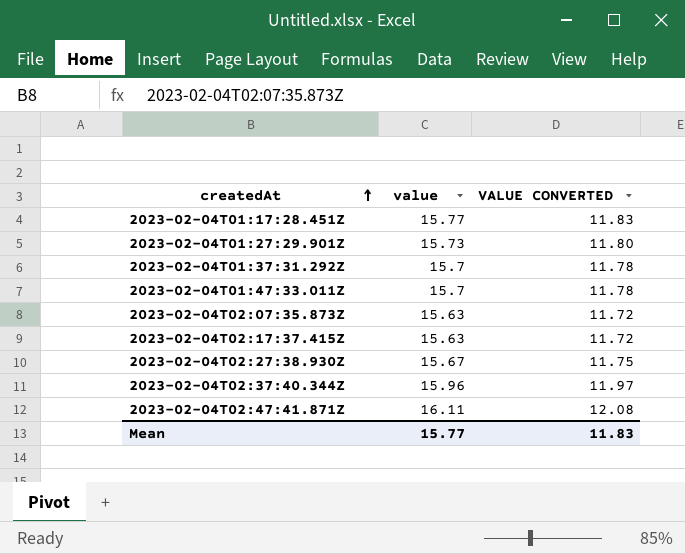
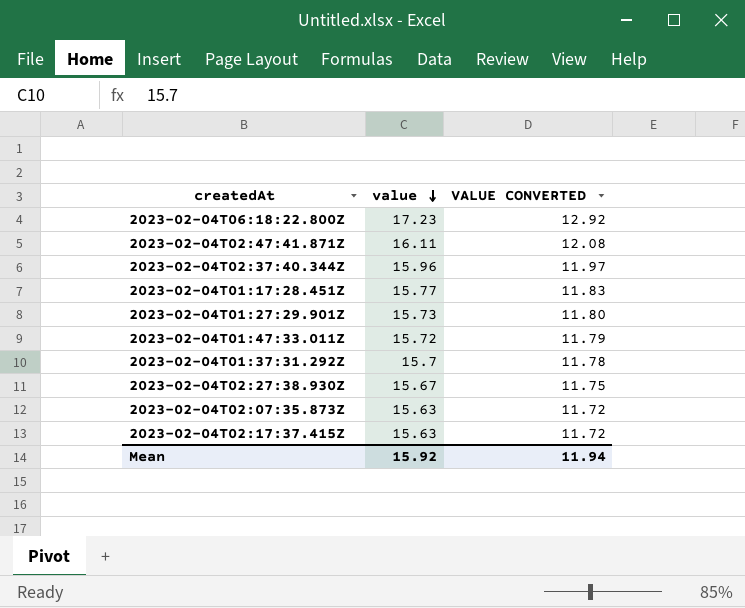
row order: createdAt ascending -> value descending
row 2023-02-04T06:18:22.800Z: none -> 17.23 | 12.92
2023-02-04T01:47:33.011Z | value: 15.7 -> 15.72
2023-02-04T01:47:33.011Z | VALUE CONVERTED: 11.78 -> 11.79
Mean | value: 15.77 -> 15.92
Mean | VALUE CONVERTED: 11.83 -> 11.94

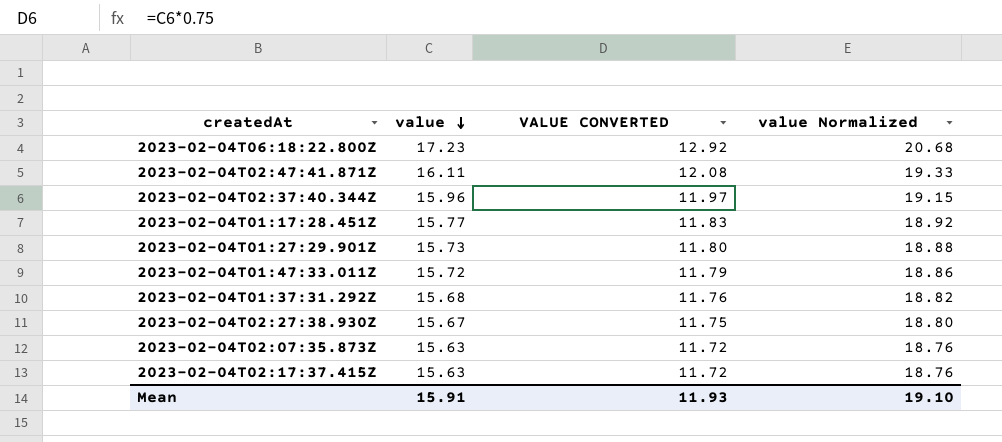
column value Normalized | formula: none -> [value] * 1.2
2023-02-04T01:37:31.292Z | value: 15.7 -> 15.68
2023-02-04T01:37:31.292Z | VALUE CONVERTED: 11.78 -> 11.76
Mean | value: 15.92 -> 15.91
Mean | VALUE CONVERTED: 11.94 -> 11.93

